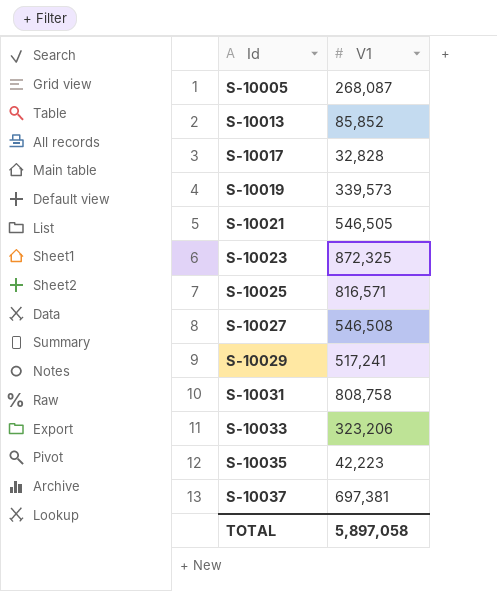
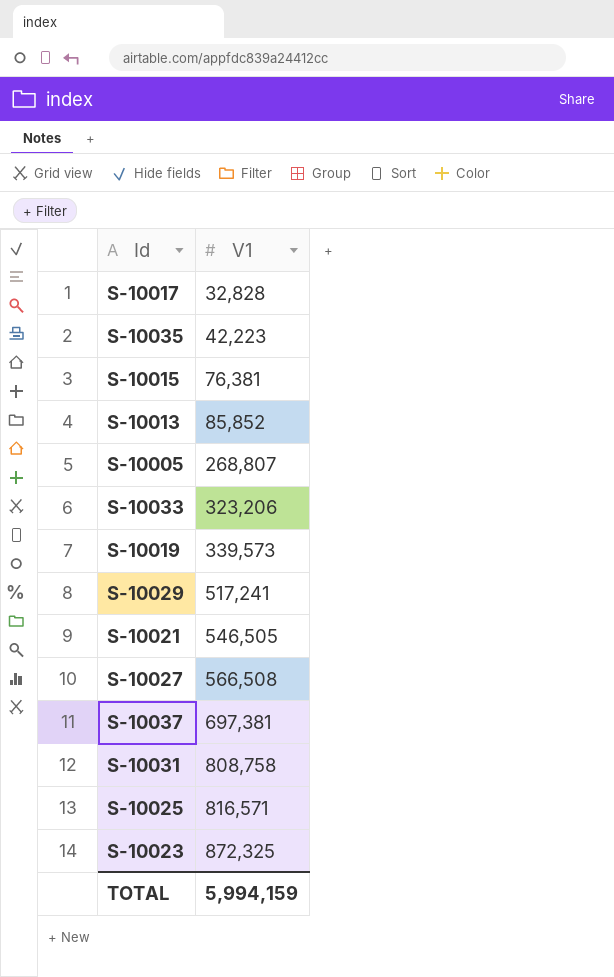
row order: Id ascending -> V1 ascending
row S-10015: none -> 76,381
S-10005 | V1: 268,087 -> 268,807
S-10027 | V1: 546,508 -> 566,508
TOTAL | V1: 5,897,058 -> 5,994,159

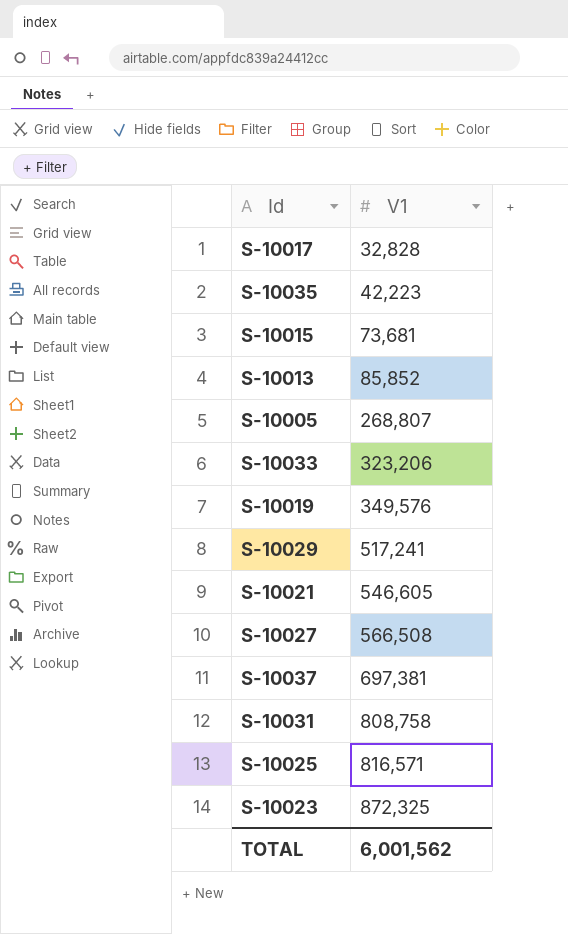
S-10015 | V1: 76,381 -> 73,681
S-10019 | V1: 339,573 -> 349,576
S-10021 | V1: 546,505 -> 546,605
TOTAL | V1: 5,994,159 -> 6,001,562

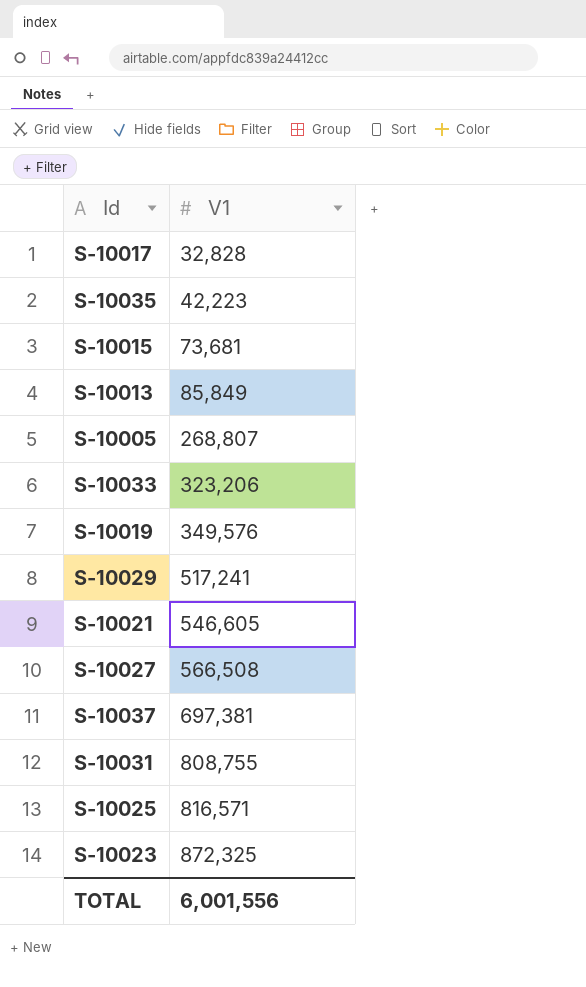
S-10013 | V1: 85,852 -> 85,849
S-10031 | V1: 808,758 -> 808,755
TOTAL | V1: 6,001,562 -> 6,001,556

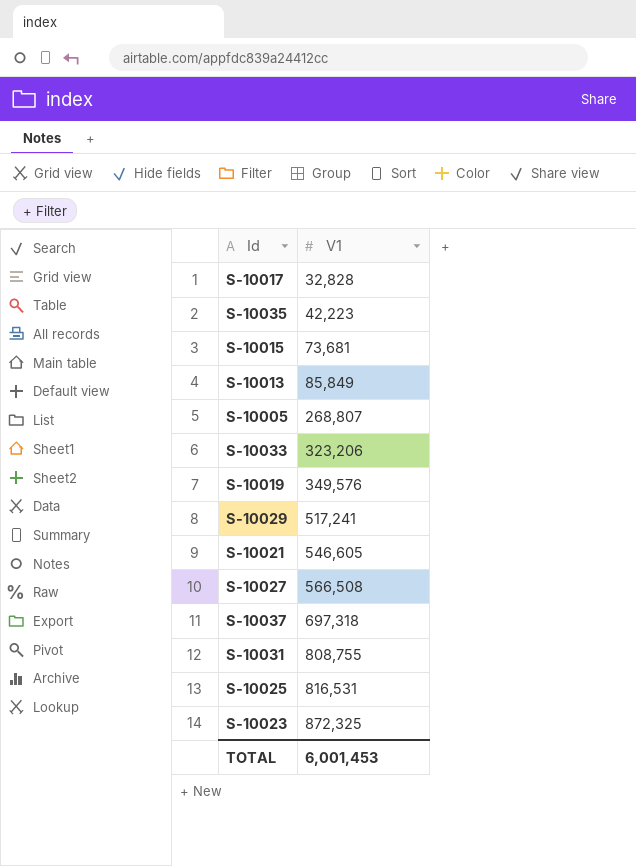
S-10037 | V1: 697,381 -> 697,318
S-10025 | V1: 816,571 -> 816,531
TOTAL | V1: 6,001,556 -> 6,001,453

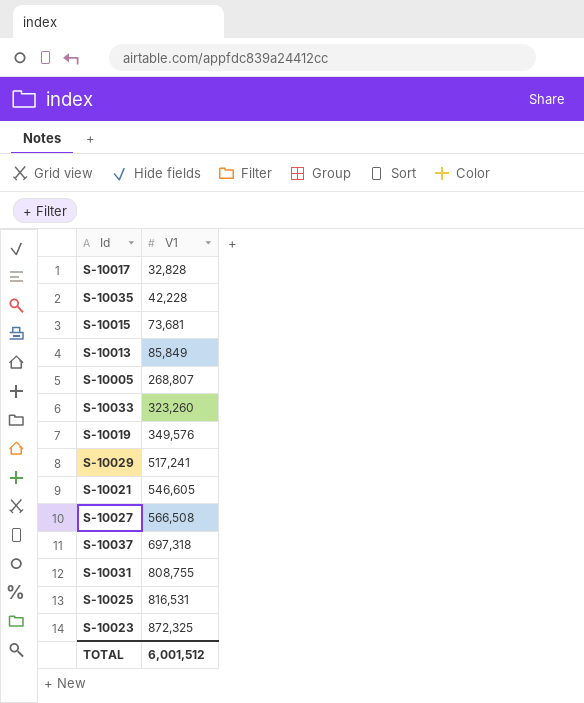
S-10035 | V1: 42,223 -> 42,228
S-10033 | V1: 323,206 -> 323,260
TOTAL | V1: 6,001,453 -> 6,001,512

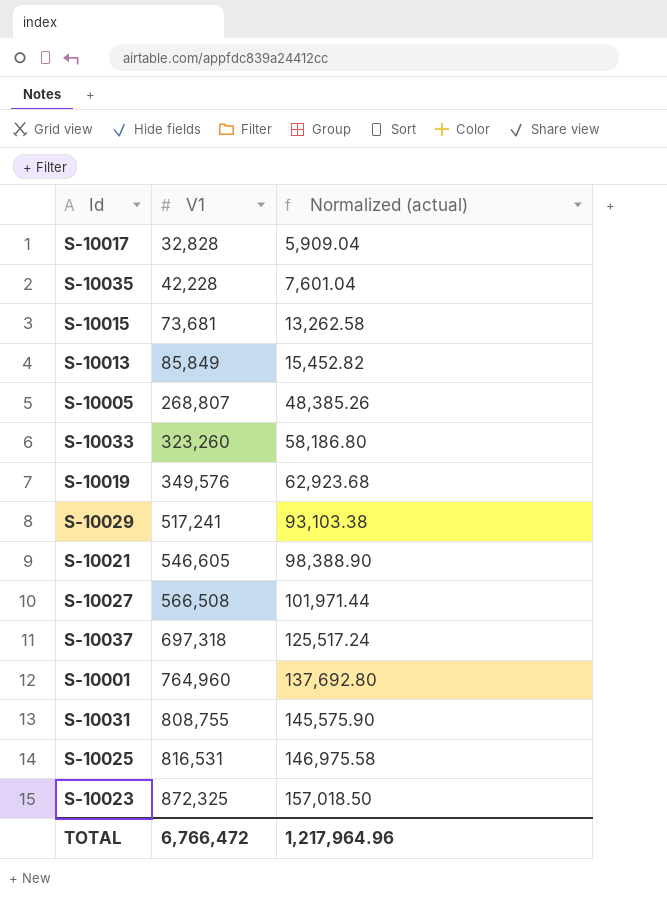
column Normalized (actual) | formula: none -> [V1] * 0.18
row S-10001: none -> 764,960 | 137,692.80
TOTAL | V1: 6,001,512 -> 6,766,472

